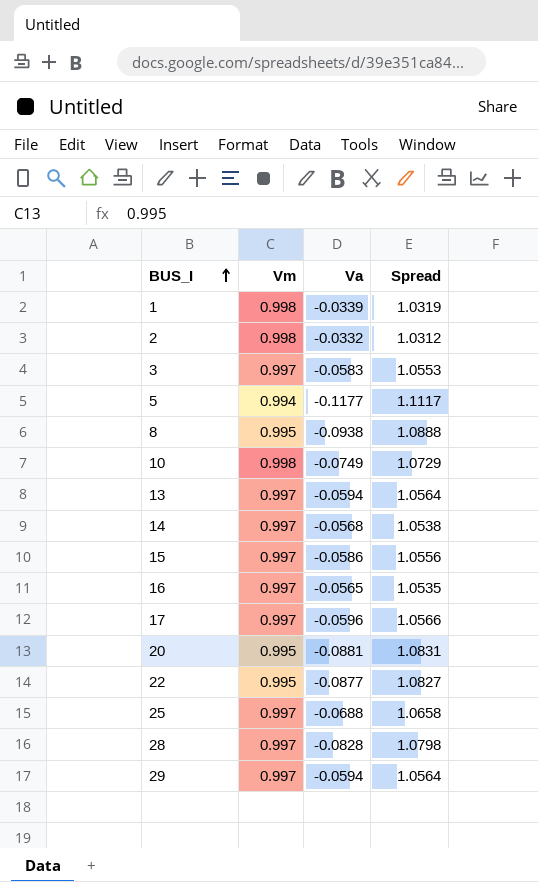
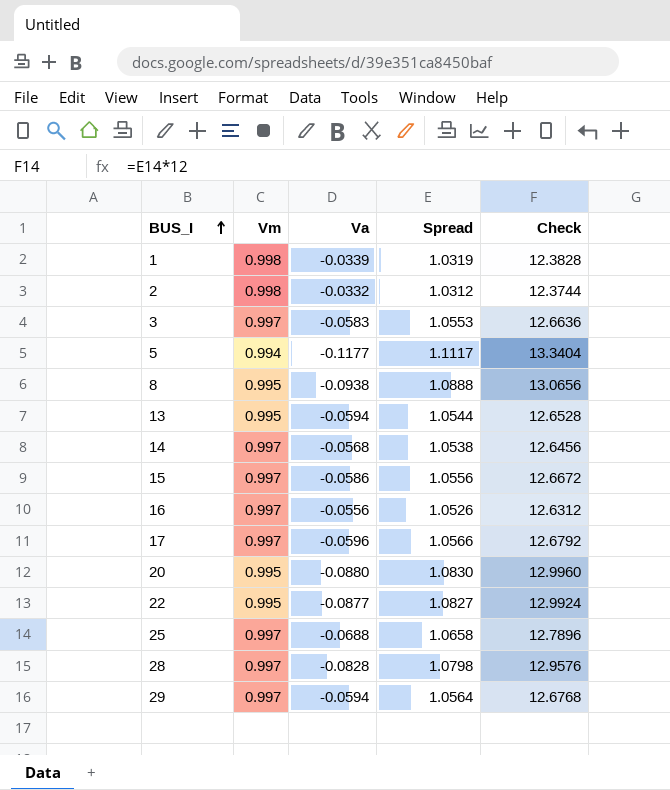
column Check | formula: none -> [Spread] * 12
row 10: 0.998 | -0.0749 | 1.0729 -> none
13 | Vm: 0.997 -> 0.995
13 | Spread: 1.0564 -> 1.0544
16 | Va: -0.0565 -> -0.0556
16 | Spread: 1.0535 -> 1.0526
20 | Va: -0.0881 -> -0.0880
20 | Spread: 1.0831 -> 1.0830

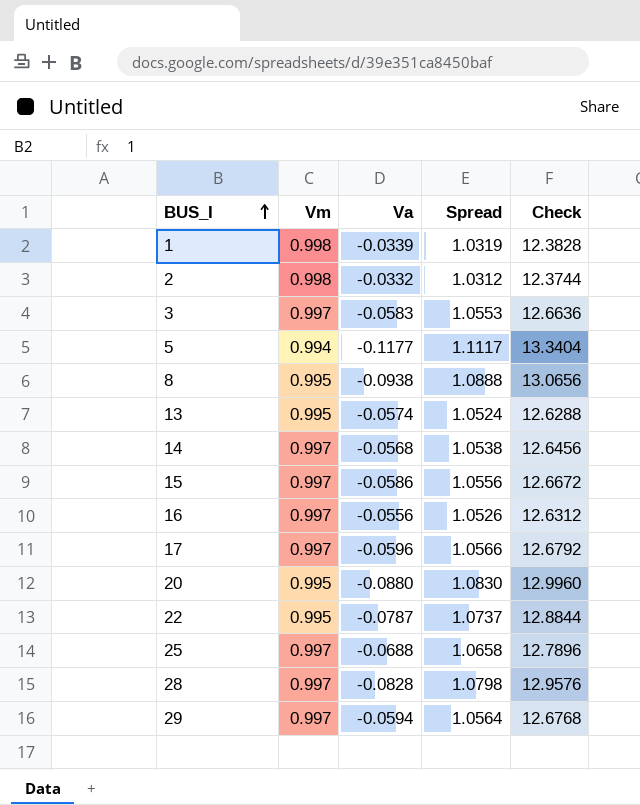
13 | Va: -0.0594 -> -0.0574
13 | Spread: 1.0544 -> 1.0524
13 | Check: 12.6528 -> 12.6288
22 | Va: -0.0877 -> -0.0787
22 | Spread: 1.0827 -> 1.0737
22 | Check: 12.9924 -> 12.8844

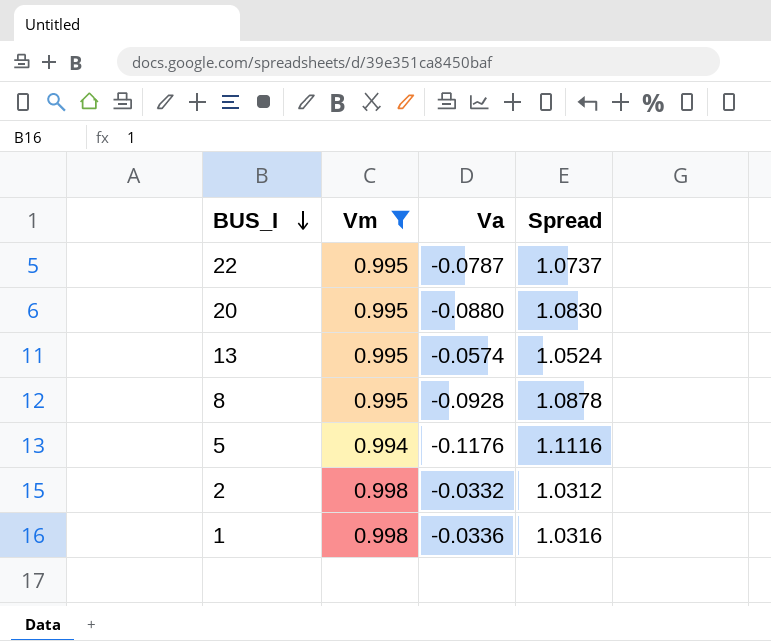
filter: none -> Vm != 0.997
row order: BUS_I ascending -> BUS_I descending
column Check | formula: [Spread] * 12 -> none
8 | Va: -0.0938 -> -0.0928
8 | Spread: 1.0888 -> 1.0878
5 | Va: -0.1177 -> -0.1176
5 | Spread: 1.1117 -> 1.1116
1 | Va: -0.0339 -> -0.0336
1 | Spread: 1.0319 -> 1.0316

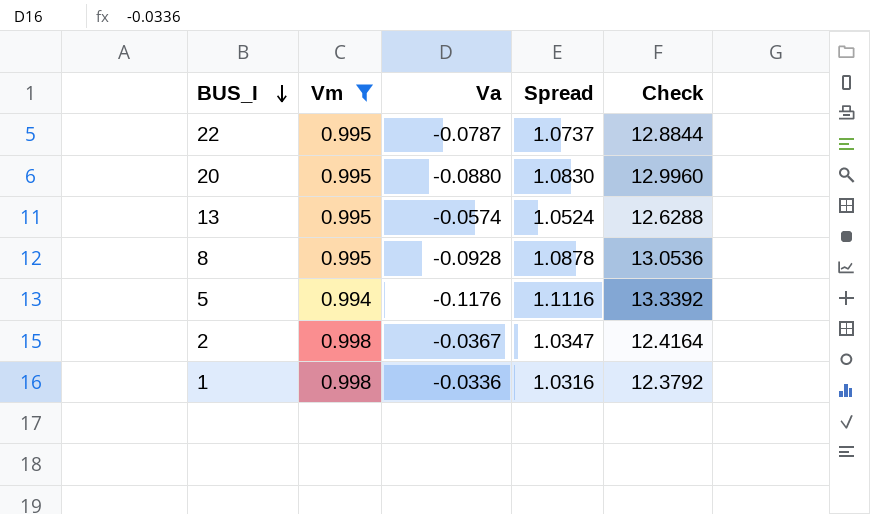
column Check | formula: none -> [Spread] * 12
2 | Va: -0.0332 -> -0.0367
2 | Spread: 1.0312 -> 1.0347

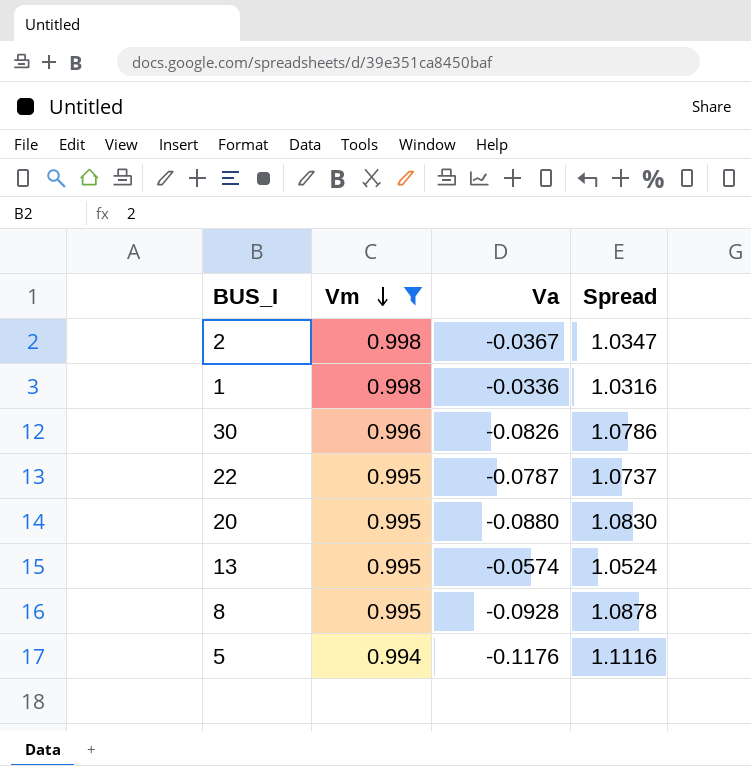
row order: BUS_I descending -> Vm descending
column Check | formula: [Spread] * 12 -> none
row 30: none -> 0.996 | -0.0826 | 1.0786

